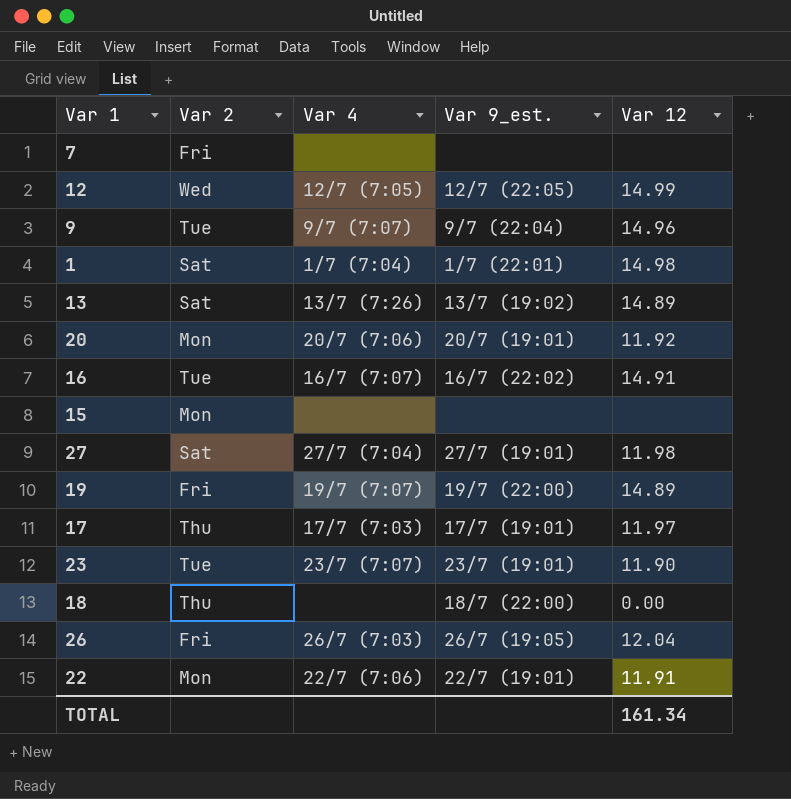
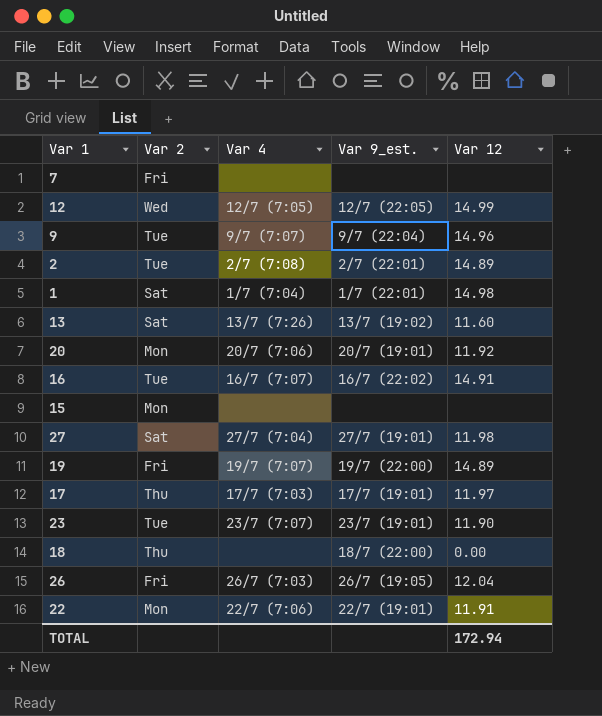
row 2: none -> Tue | 2/7 (7:08) | 2/7 (22:01) | 14.89
13 | Var 12: 14.89 -> 11.60
TOTAL | Var 12: 161.34 -> 172.94

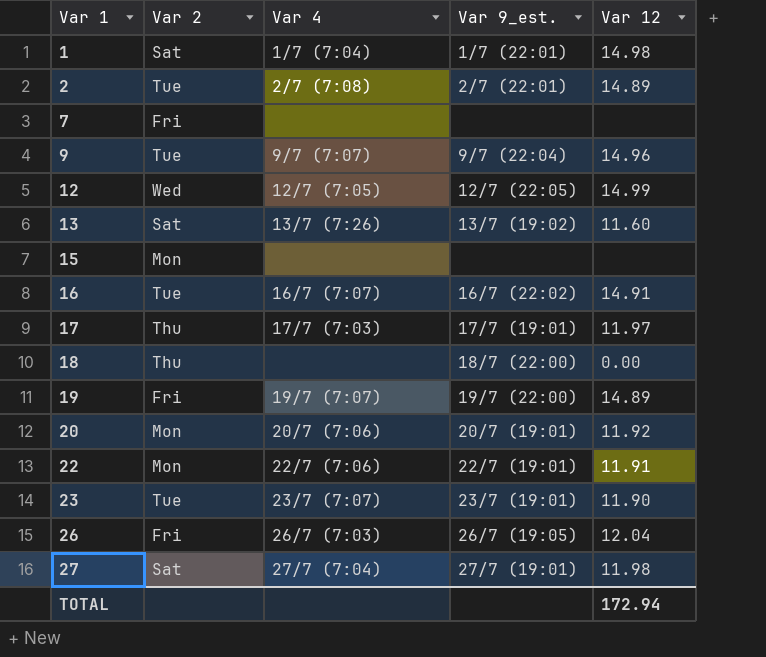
row order: none -> Var 1 ascending

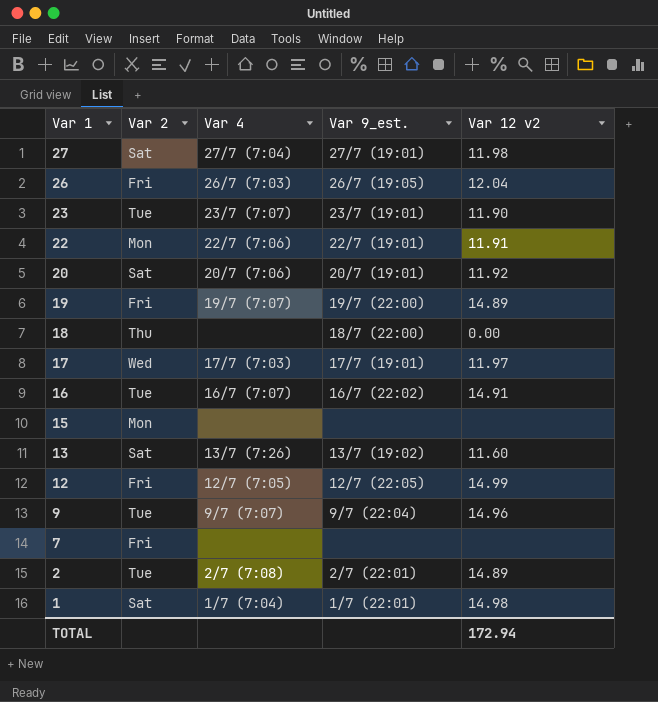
row order: Var 1 ascending -> Var 1 descending
column name: Var 12 -> Var 12 v2
20 | Var 2: Mon -> Sat
17 | Var 2: Thu -> Wed
12 | Var 2: Wed -> Fri

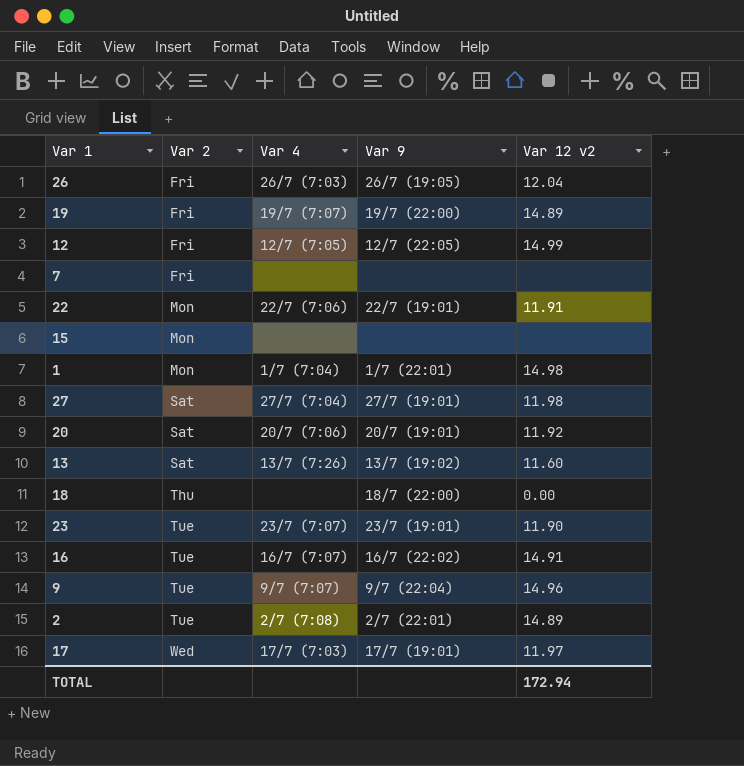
row order: Var 1 descending -> Var 2 ascending
column name: Var 9_est. -> Var 9
1 | Var 2: Sat -> Mon

